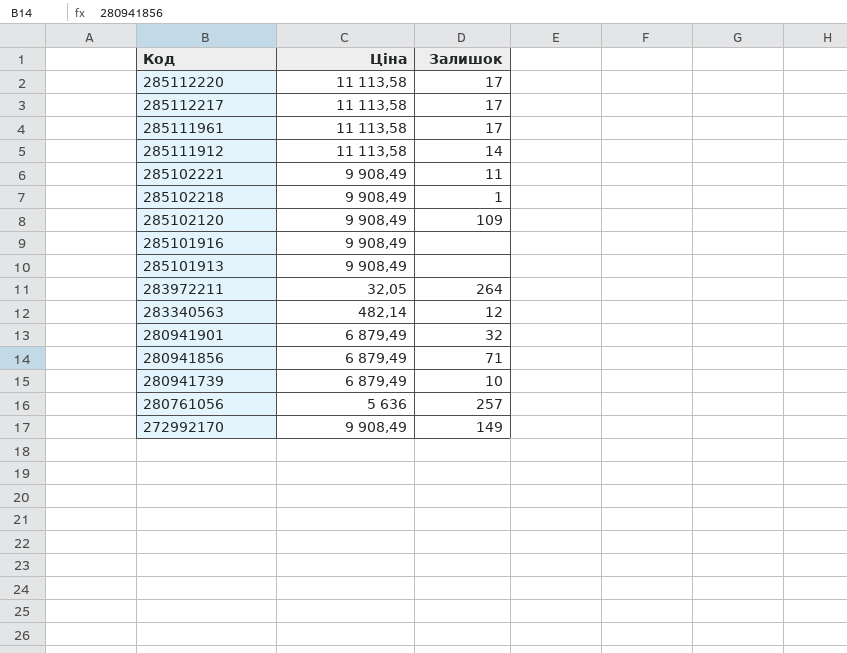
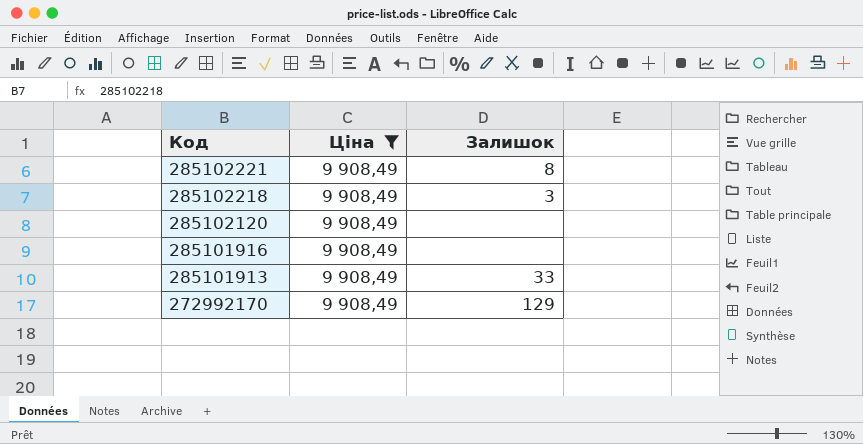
filter: none -> Ціна = 9 908,49
285102221 | Залишок: 11 -> 8
285102218 | Залишок: 1 -> 3
285102120 | Залишок: 109 -> none
285101913 | Залишок: none -> 33
272992170 | Залишок: 149 -> 129

